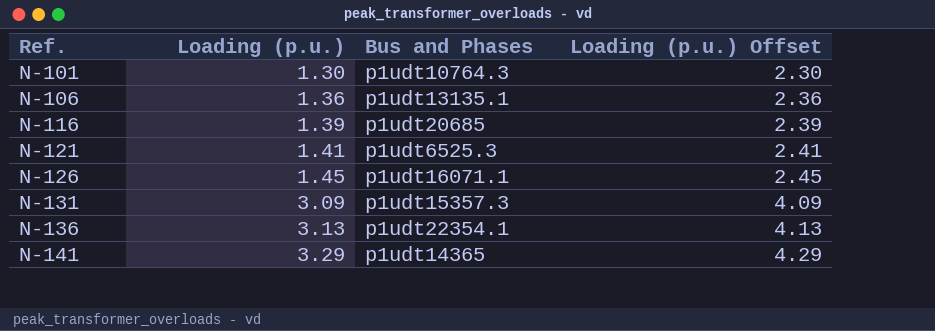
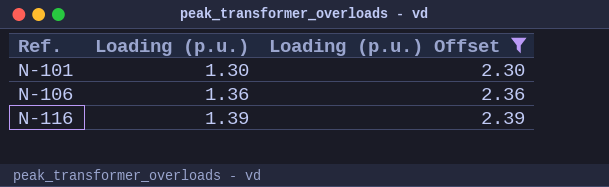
filter: none -> Loading (p.u.) Offset <= 2.39
column Bus and Phases | position: 3 -> none

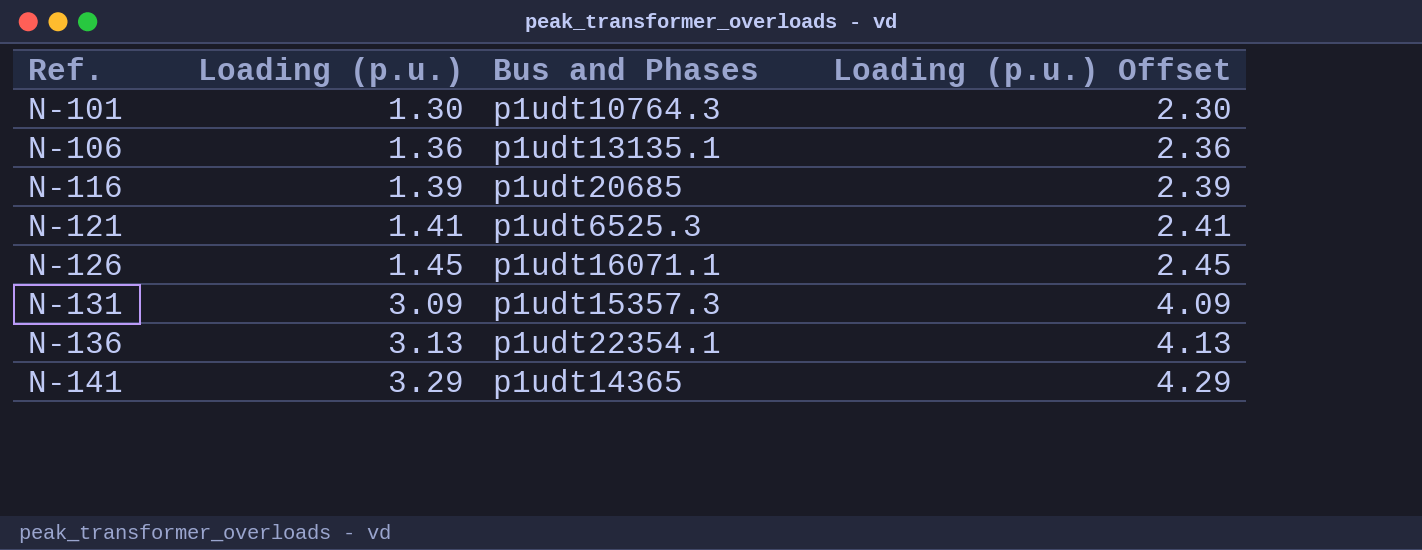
filter: Loading (p.u.) Offset <= 2.39 -> none
column Bus and Phases | position: none -> 3

